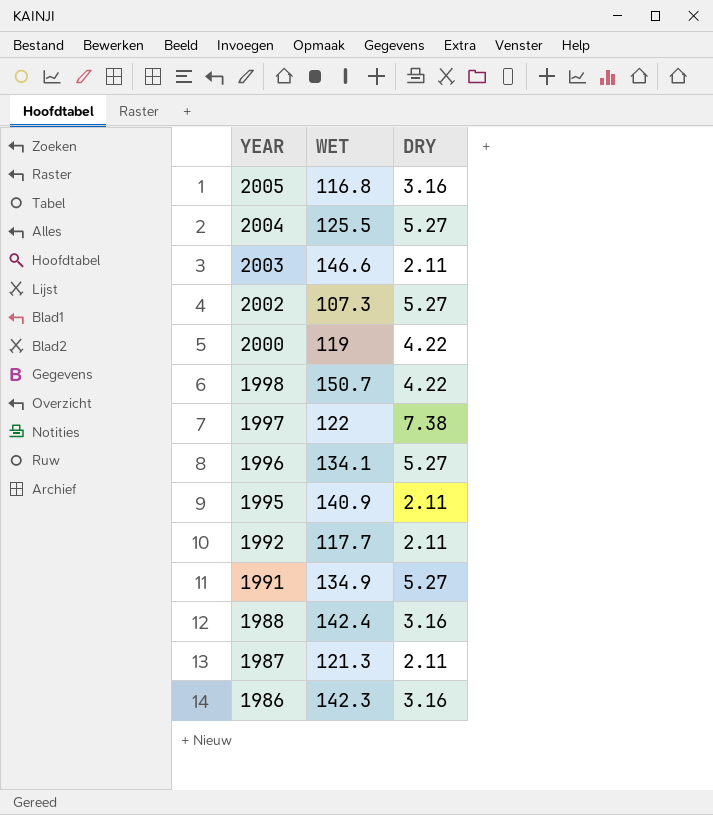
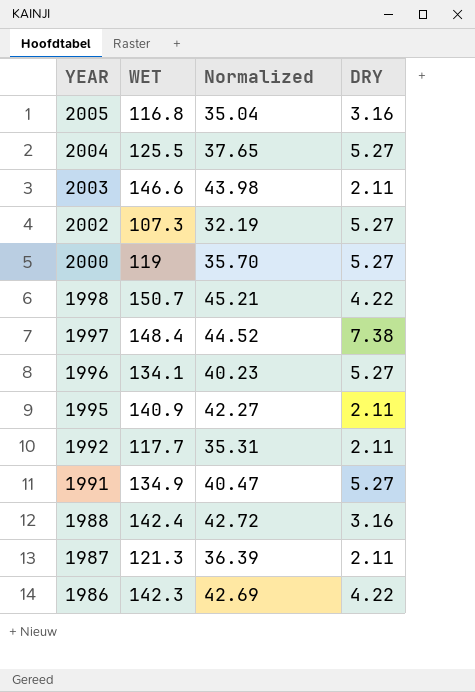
column Normalized | formula: none -> [WET] * 0.3
2000 | DRY: 4.22 -> 5.27
1997 | WET: 122 -> 148.4
1986 | DRY: 3.16 -> 4.22

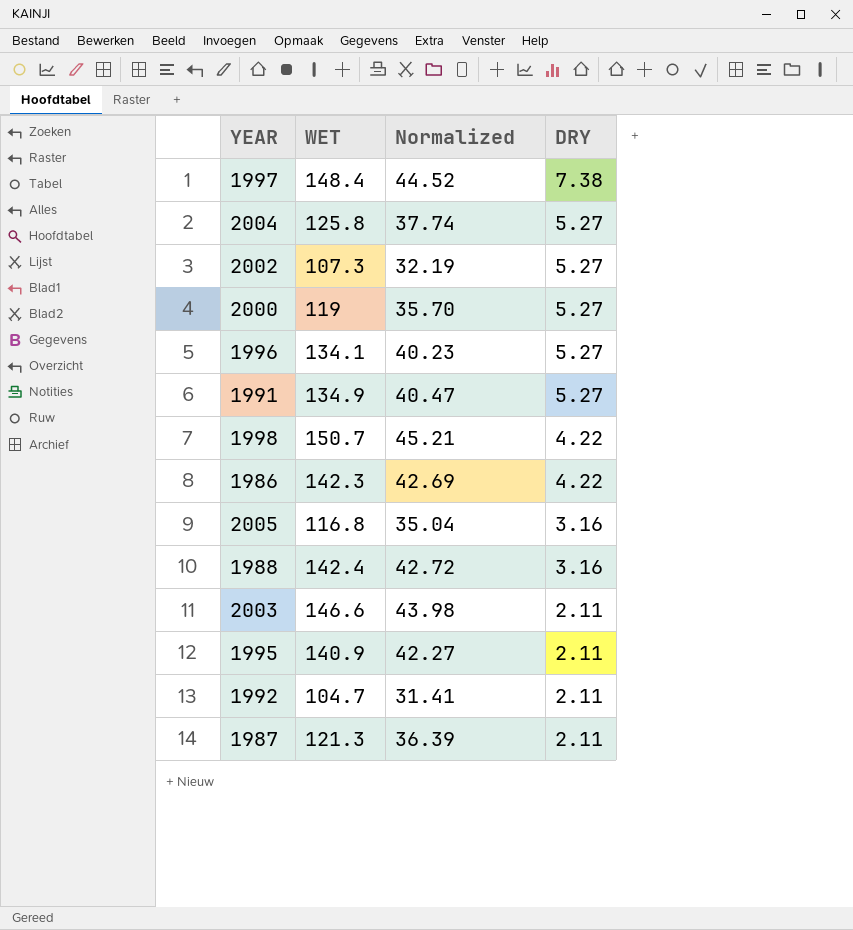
row order: YEAR descending -> DRY descending
2004 | WET: 125.5 -> 125.8
2004 | Normalized: 37.65 -> 37.74
1992 | WET: 117.7 -> 104.7
1992 | Normalized: 35.31 -> 31.41

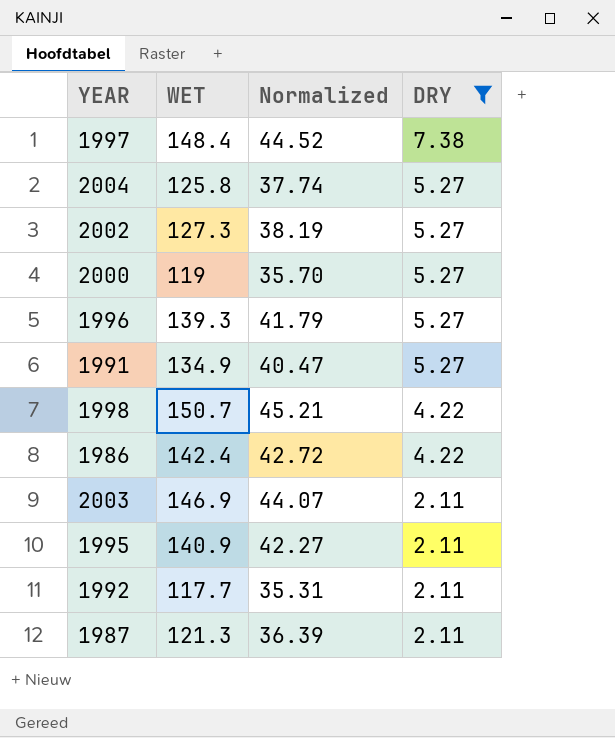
filter: none -> DRY != 3.16
2002 | WET: 107.3 -> 127.3
2002 | Normalized: 32.19 -> 38.19
1996 | WET: 134.1 -> 139.3
1996 | Normalized: 40.23 -> 41.79
1986 | WET: 142.3 -> 142.4
1986 | Normalized: 42.69 -> 42.72
2003 | WET: 146.6 -> 146.9
2003 | Normalized: 43.98 -> 44.07
1992 | WET: 104.7 -> 117.7
1992 | Normalized: 31.41 -> 35.31

